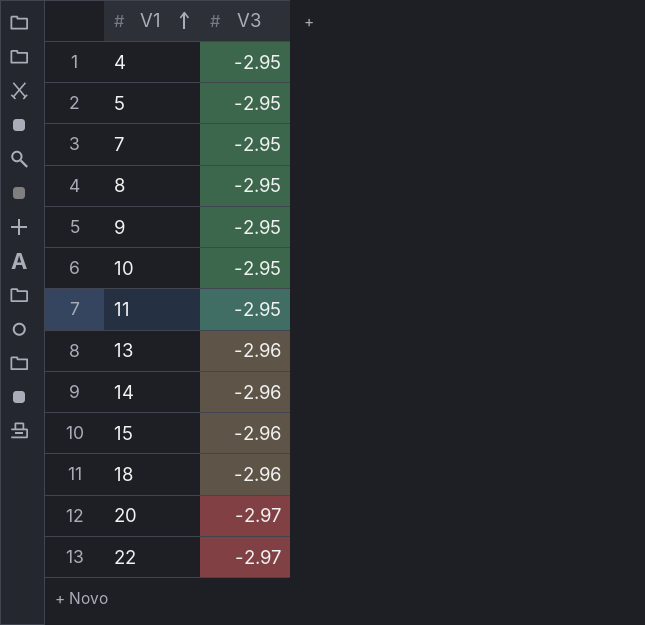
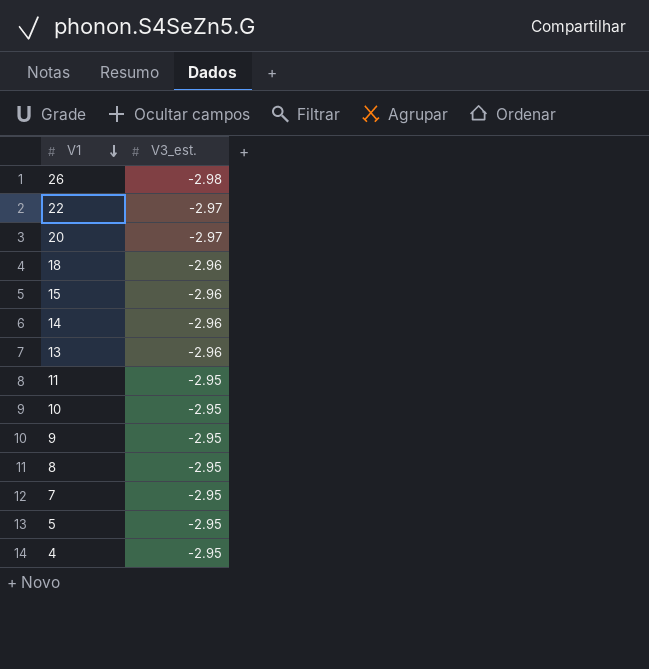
row order: V1 ascending -> V1 descending
column name: V3 -> V3_est.
row 26: none -> -2.98

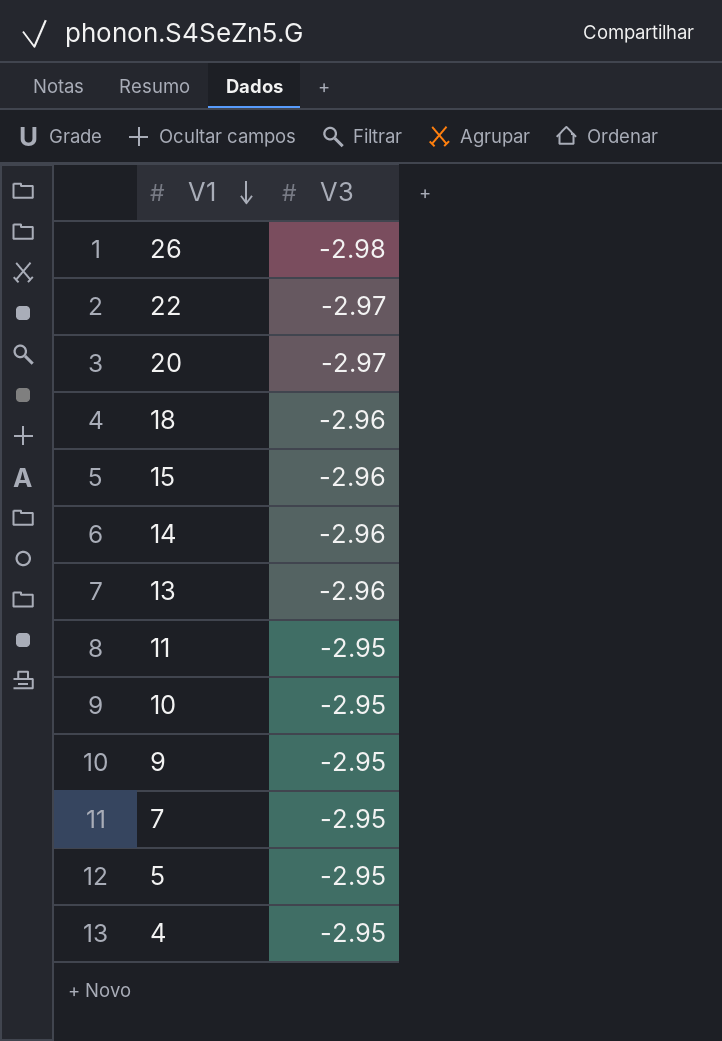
column name: V3_est. -> V3
row 8: -2.95 -> none

